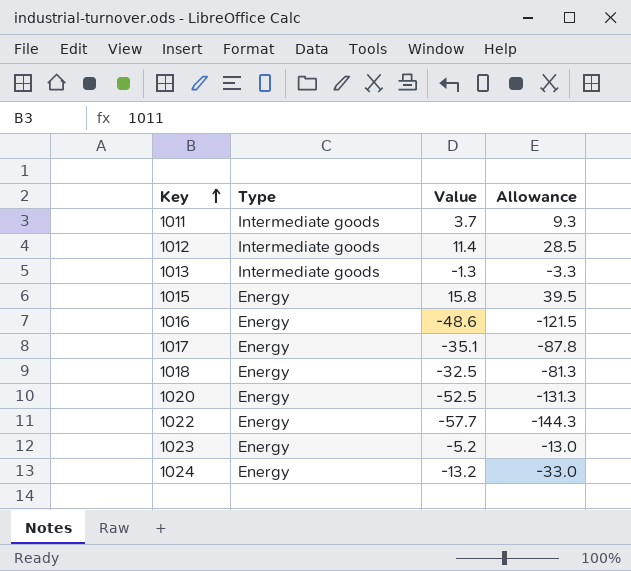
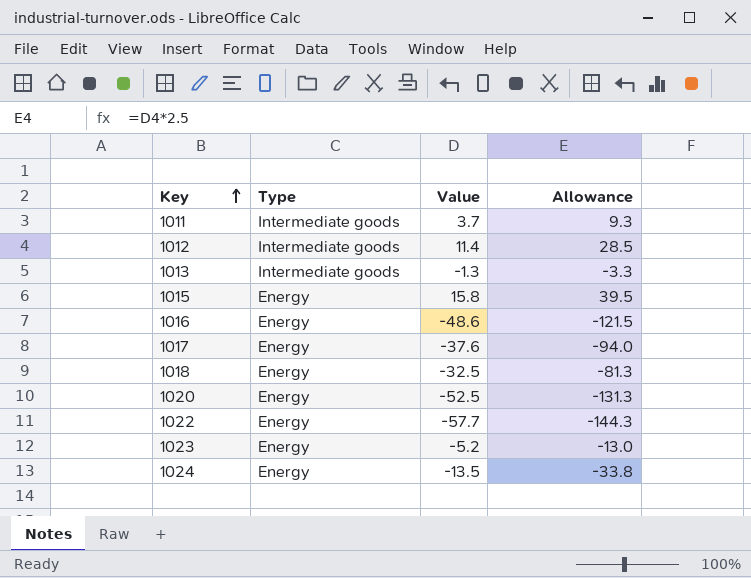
1017 | Value: -35.1 -> -37.6
1017 | Allowance: -87.8 -> -94.0
1024 | Value: -13.2 -> -13.5
1024 | Allowance: -33.0 -> -33.8

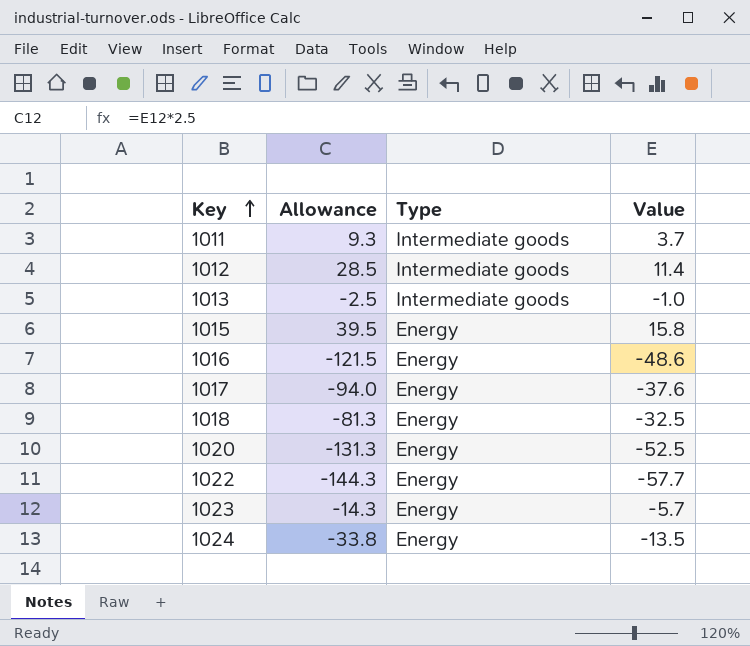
column Allowance | position: 4 -> 2
1013 | Allowance: -3.3 -> -2.5
1013 | Value: -1.3 -> -1.0
1023 | Allowance: -13.0 -> -14.3
1023 | Value: -5.2 -> -5.7

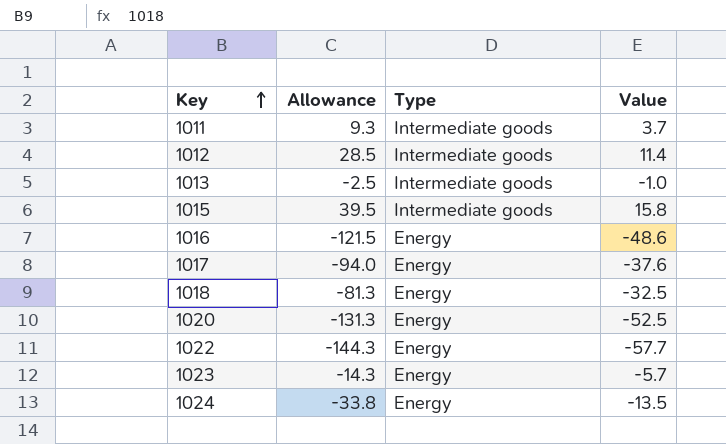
1015 | Type: Energy -> Intermediate goods

